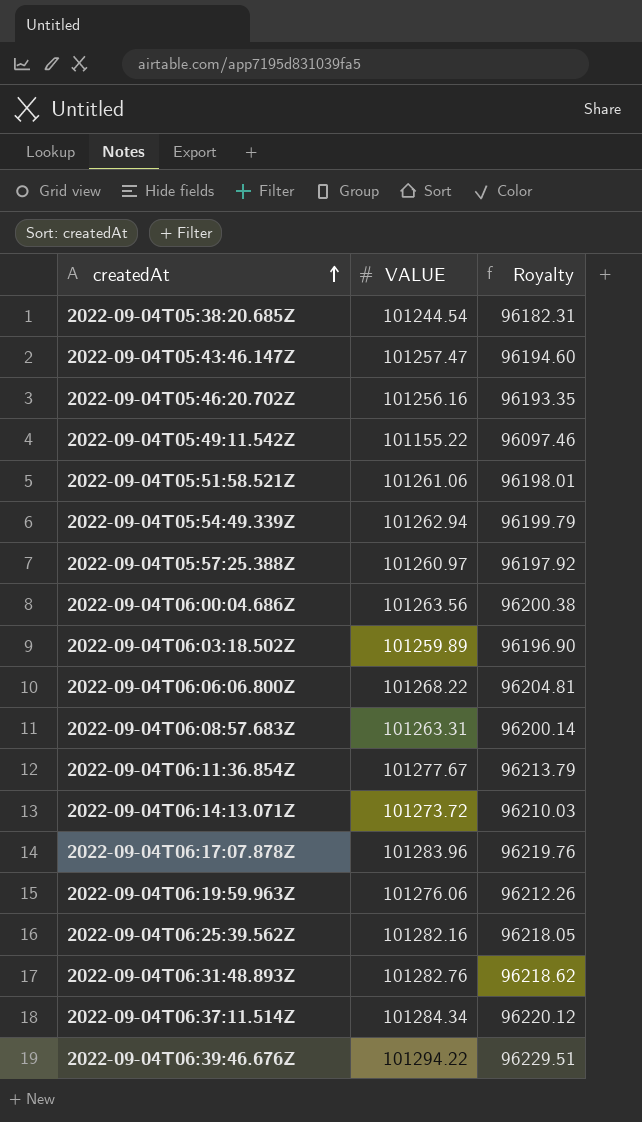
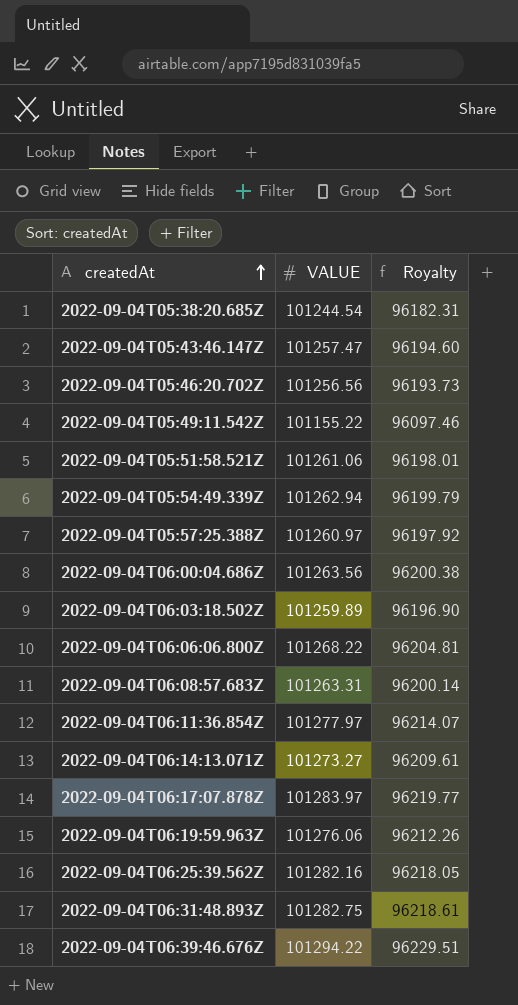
row 2022-09-04T06:37:11.514Z: 101284.34 | 96220.12 -> none
2022-09-04T05:46:20.702Z | VALUE: 101256.16 -> 101256.56
2022-09-04T05:46:20.702Z | Royalty: 96193.35 -> 96193.73
2022-09-04T06:11:36.854Z | VALUE: 101277.67 -> 101277.97
2022-09-04T06:11:36.854Z | Royalty: 96213.79 -> 96214.07
2022-09-04T06:14:13.071Z | VALUE: 101273.72 -> 101273.27
2022-09-04T06:14:13.071Z | Royalty: 96210.03 -> 96209.61
2022-09-04T06:17:07.878Z | VALUE: 101283.96 -> 101283.97
2022-09-04T06:17:07.878Z | Royalty: 96219.76 -> 96219.77
2022-09-04T06:31:48.893Z | VALUE: 101282.76 -> 101282.75
2022-09-04T06:31:48.893Z | Royalty: 96218.62 -> 96218.61

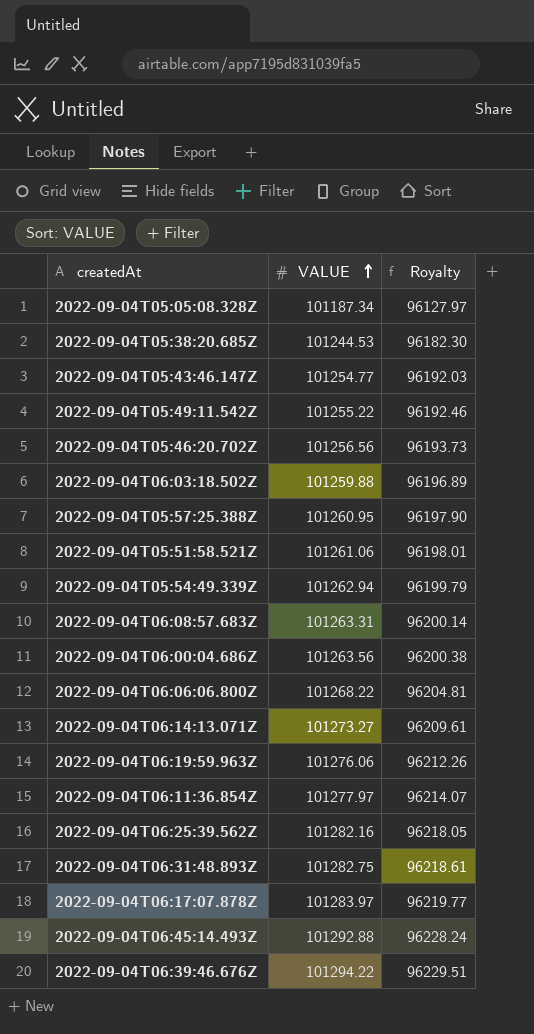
row order: createdAt ascending -> VALUE ascending
row 2022-09-04T05:05:08.328Z: none -> 101187.34 | 96127.97
2022-09-04T05:38:20.685Z | VALUE: 101244.54 -> 101244.53
2022-09-04T05:38:20.685Z | Royalty: 96182.31 -> 96182.30
2022-09-04T05:43:46.147Z | VALUE: 101257.47 -> 101254.77
2022-09-04T05:43:46.147Z | Royalty: 96194.60 -> 96192.03
2022-09-04T05:49:11.542Z | VALUE: 101155.22 -> 101255.22
2022-09-04T05:49:11.542Z | Royalty: 96097.46 -> 96192.46
2022-09-04T06:03:18.502Z | VALUE: 101259.89 -> 101259.88
2022-09-04T06:03:18.502Z | Royalty: 96196.90 -> 96196.89
2022-09-04T05:57:25.388Z | VALUE: 101260.97 -> 101260.95
2022-09-04T05:57:25.388Z | Royalty: 96197.92 -> 96197.90
row 2022-09-04T06:45:14.493Z: none -> 101292.88 | 96228.24

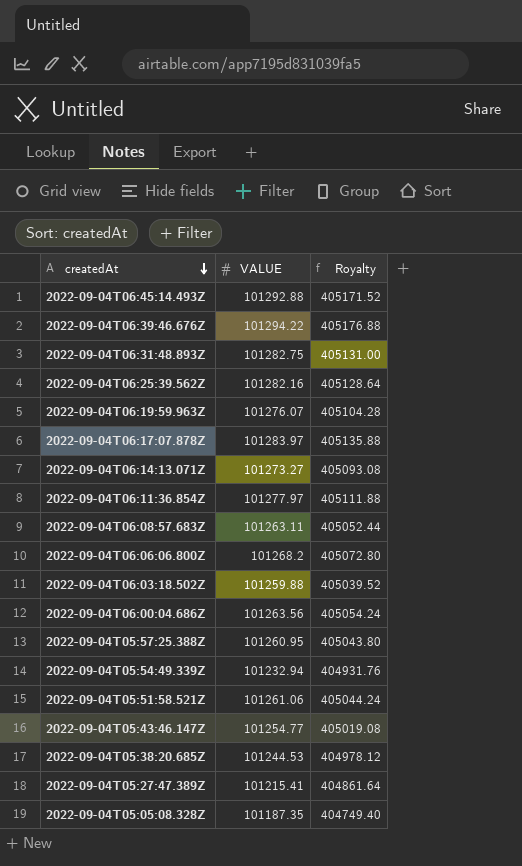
row order: VALUE ascending -> createdAt descending
column Royalty | formula: [VALUE] * 0.95 -> [VALUE] * 4
row 2022-09-04T05:49:11.542Z: 101255.22 | 96192.46 -> none
row 2022-09-04T05:46:20.702Z: 101256.56 | 96193.73 -> none
2022-09-04T06:19:59.963Z | VALUE: 101276.06 -> 101276.07
2022-09-04T06:08:57.683Z | VALUE: 101263.31 -> 101263.11
2022-09-04T06:06:06.800Z | VALUE: 101268.22 -> 101268.2
2022-09-04T05:54:49.339Z | VALUE: 101262.94 -> 101232.94
row 2022-09-04T05:27:47.389Z: none -> 101215.41 | 404861.64
2022-09-04T05:05:08.328Z | VALUE: 101187.34 -> 101187.35

